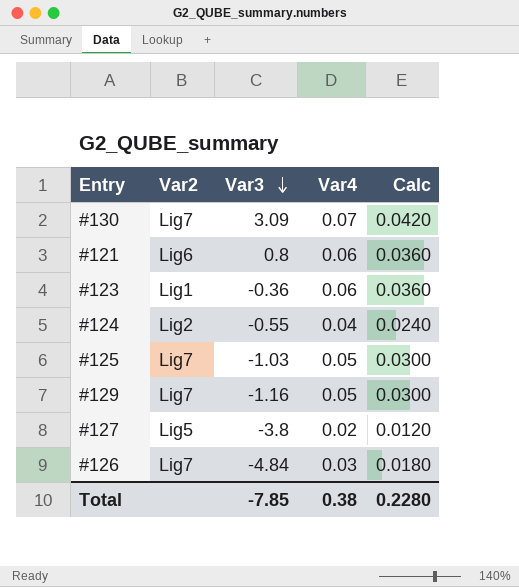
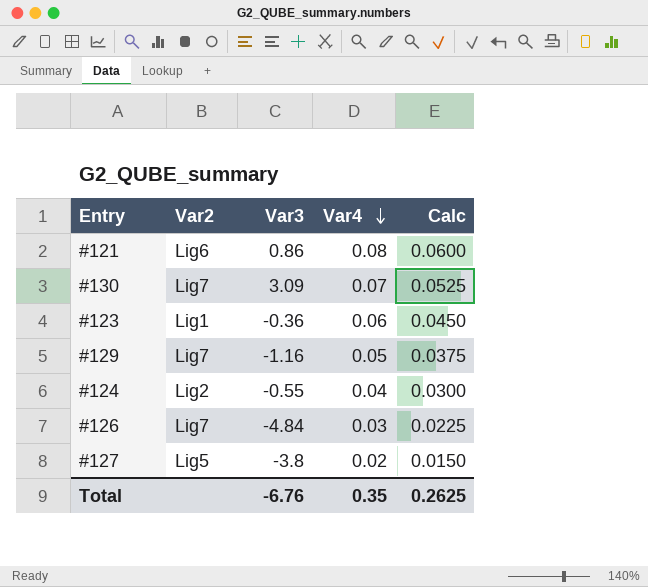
row order: Var3 descending -> Var4 descending
column Calc | formula: [Var4] * 0.6 -> [Var4] * 0.75
row #125: Lig7 | -1.03 | 0.05 | 0.0300 -> none
#121 | Var3: 0.8 -> 0.86
#121 | Var4: 0.06 -> 0.08
Total | Var3: -7.85 -> -6.76
Total | Var4: 0.38 -> 0.35
Total | Calc: 0.2280 -> 0.2625

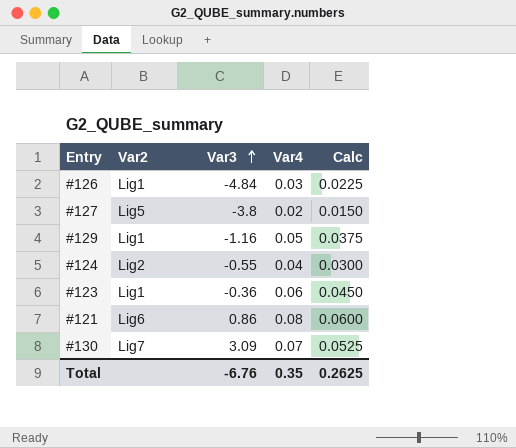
row order: Var4 descending -> Var3 ascending
#126 | Var2: Lig7 -> Lig1
#129 | Var2: Lig7 -> Lig1

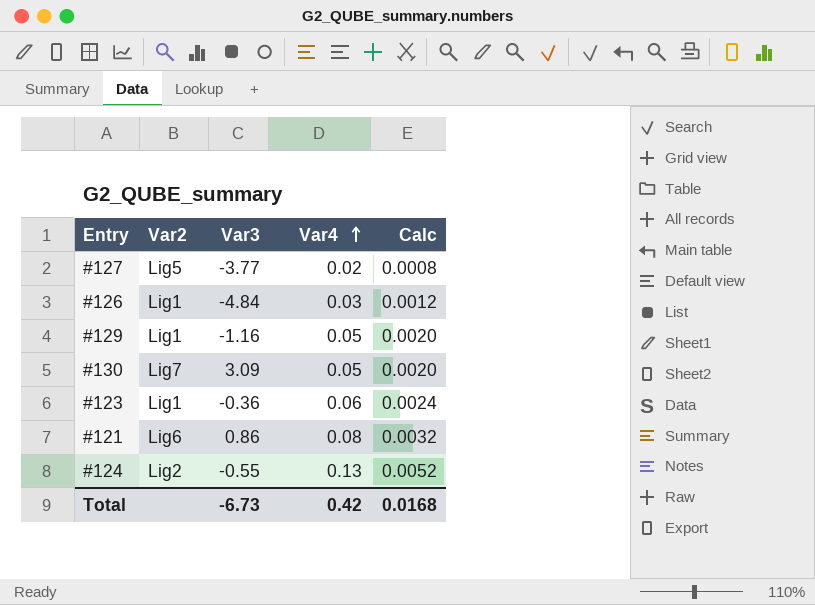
row order: Var3 ascending -> Var4 ascending
column Calc | formula: [Var4] * 0.75 -> [Var4] * 0.04
#127 | Var3: -3.8 -> -3.77
#130 | Var4: 0.07 -> 0.05
#124 | Var4: 0.04 -> 0.13
Total | Var3: -6.76 -> -6.73
Total | Var4: 0.35 -> 0.42
Total | Calc: 0.2625 -> 0.0168

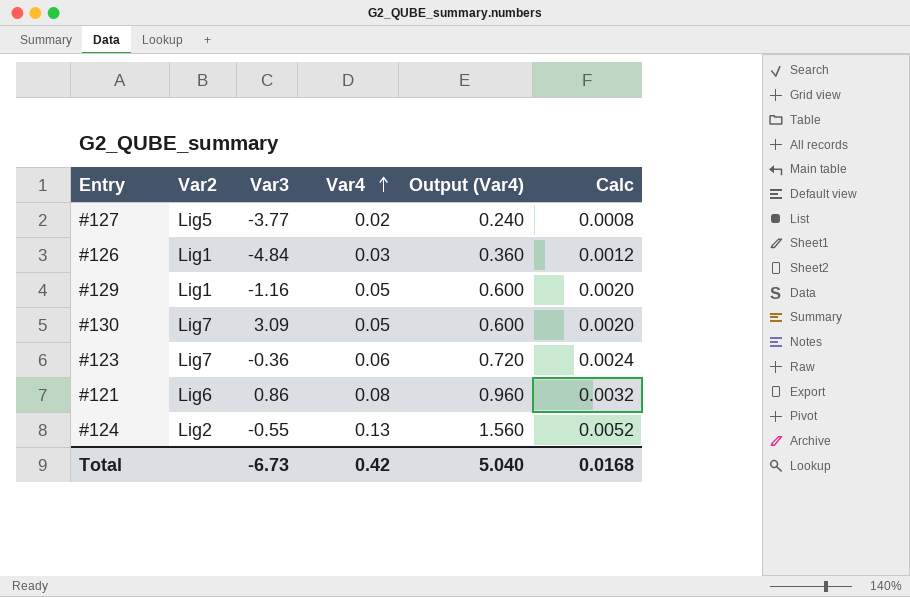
column Output (Var4) | formula: none -> [Var4] * 12
#123 | Var2: Lig1 -> Lig7

